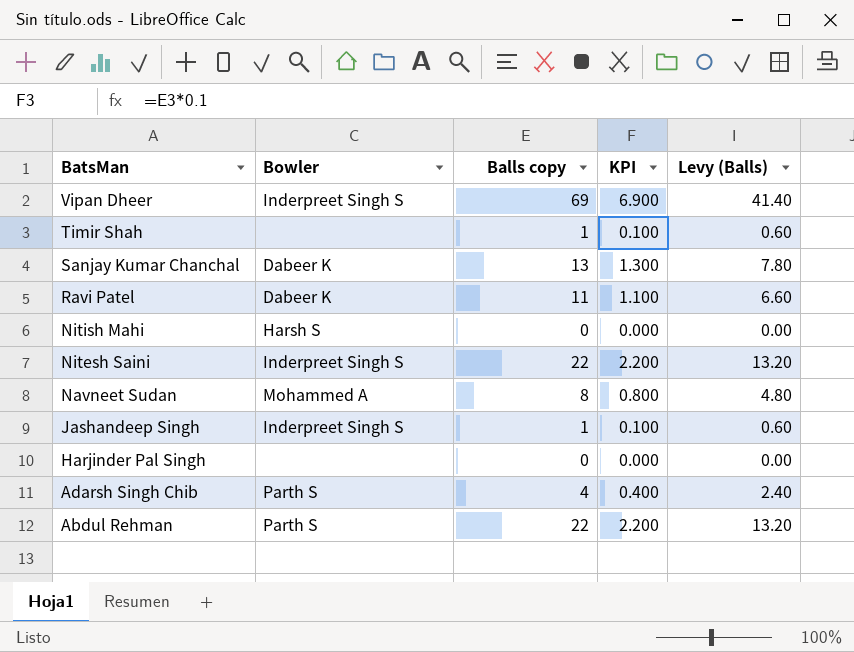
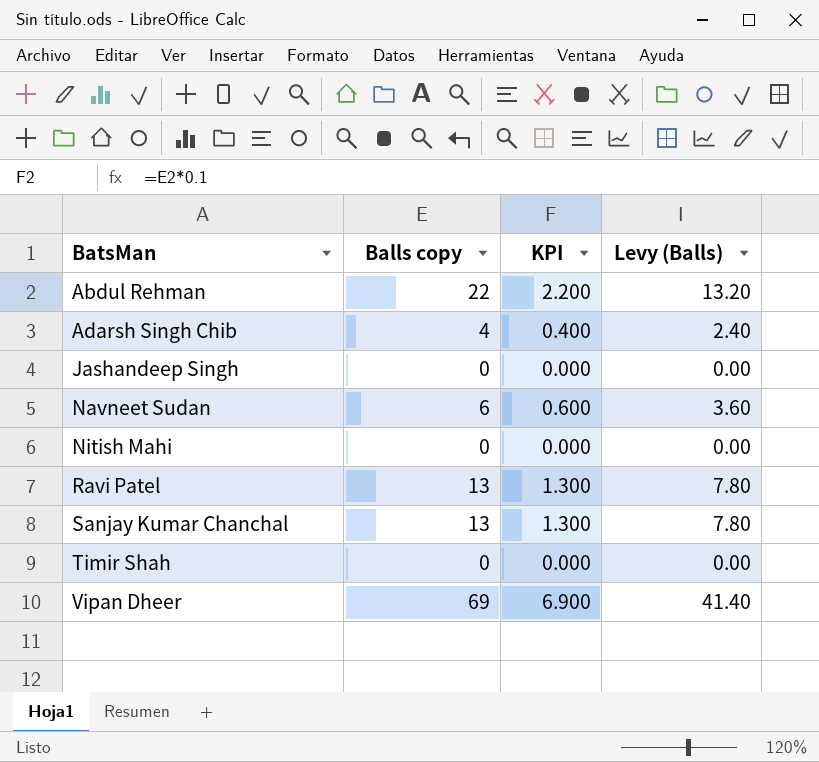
row order: BatsMan descending -> BatsMan ascending
column Bowler | position: 2 -> none
row Nitesh Saini: Inderpreet Singh S | 22 | 2.200 | 13.20 -> none
row Harjinder Pal Singh: none | 0 | 0.000 | 0.00 -> none
Jashandeep Singh | Balls copy: 1 -> 0
Jashandeep Singh | KPI: 0.100 -> 0.000
Jashandeep Singh | Levy (Balls): 0.60 -> 0.00
Navneet Sudan | Balls copy: 8 -> 6
Navneet Sudan | KPI: 0.800 -> 0.600
Navneet Sudan | Levy (Balls): 4.80 -> 3.60
Ravi Patel | Balls copy: 11 -> 13
Ravi Patel | KPI: 1.100 -> 1.300
Ravi Patel | Levy (Balls): 6.60 -> 7.80
Timir Shah | Balls copy: 1 -> 0
Timir Shah | KPI: 0.100 -> 0.000
Timir Shah | Levy (Balls): 0.60 -> 0.00

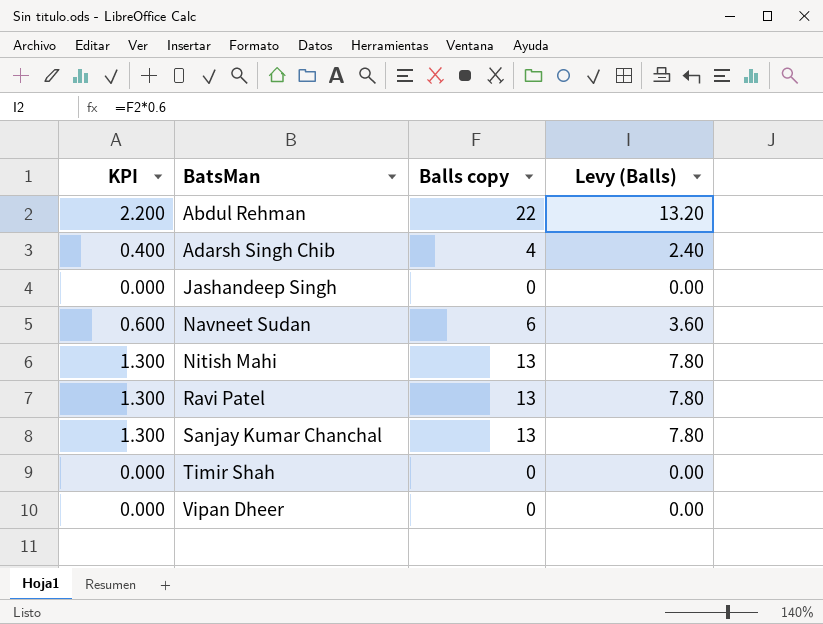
column KPI | position: 3 -> 1
Nitish Mahi | KPI: 0.000 -> 1.300
Nitish Mahi | Balls copy: 0 -> 13
Nitish Mahi | Levy (Balls): 0.00 -> 7.80
Vipan Dheer | KPI: 6.900 -> 0.000
Vipan Dheer | Balls copy: 69 -> 0
Vipan Dheer | Levy (Balls): 41.40 -> 0.00

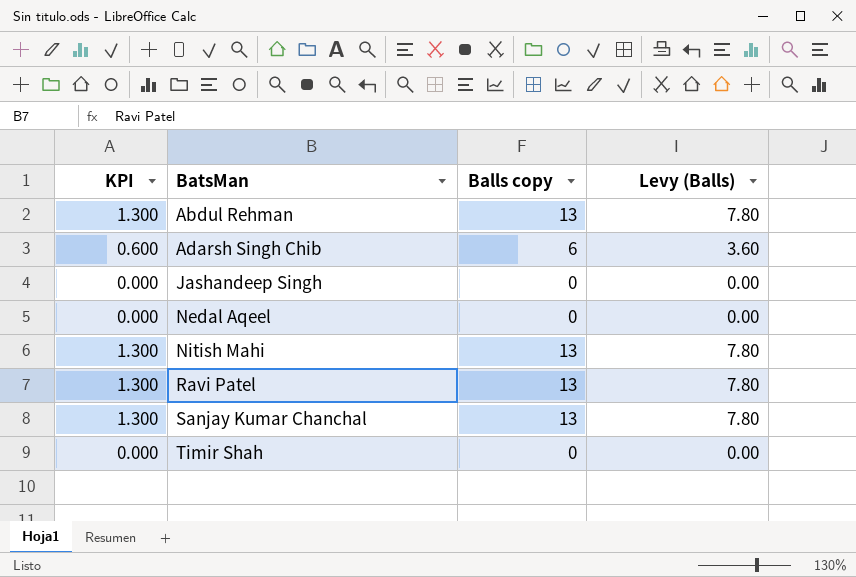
row Navneet Sudan: 0.600 | 6 | 3.60 -> none
row Vipan Dheer: 0.000 | 0 | 0.00 -> none
Abdul Rehman | KPI: 2.200 -> 1.300
Abdul Rehman | Balls copy: 22 -> 13
Abdul Rehman | Levy (Balls): 13.20 -> 7.80
Adarsh Singh Chib | KPI: 0.400 -> 0.600
Adarsh Singh Chib | Balls copy: 4 -> 6
Adarsh Singh Chib | Levy (Balls): 2.40 -> 3.60
row Nedal Aqeel: none -> 0.000 | 0 | 0.00

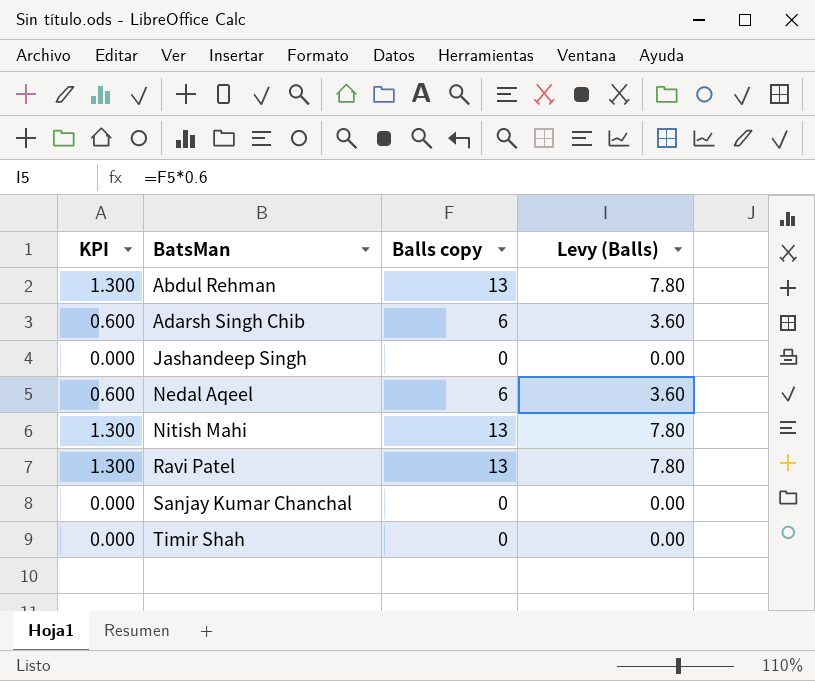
Nedal Aqeel | KPI: 0.000 -> 0.600
Nedal Aqeel | Balls copy: 0 -> 6
Nedal Aqeel | Levy (Balls): 0.00 -> 3.60
Sanjay Kumar Chanchal | KPI: 1.300 -> 0.000
Sanjay Kumar Chanchal | Balls copy: 13 -> 0
Sanjay Kumar Chanchal | Levy (Balls): 7.80 -> 0.00

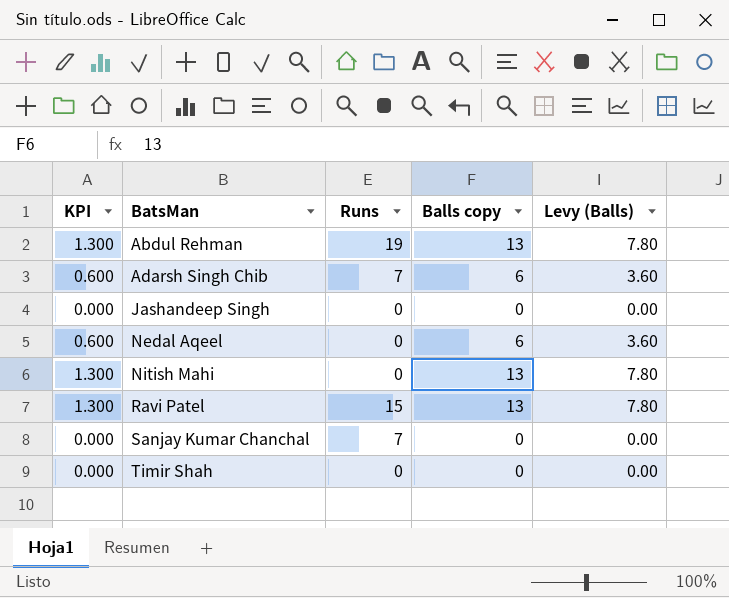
column Runs | position: none -> 3

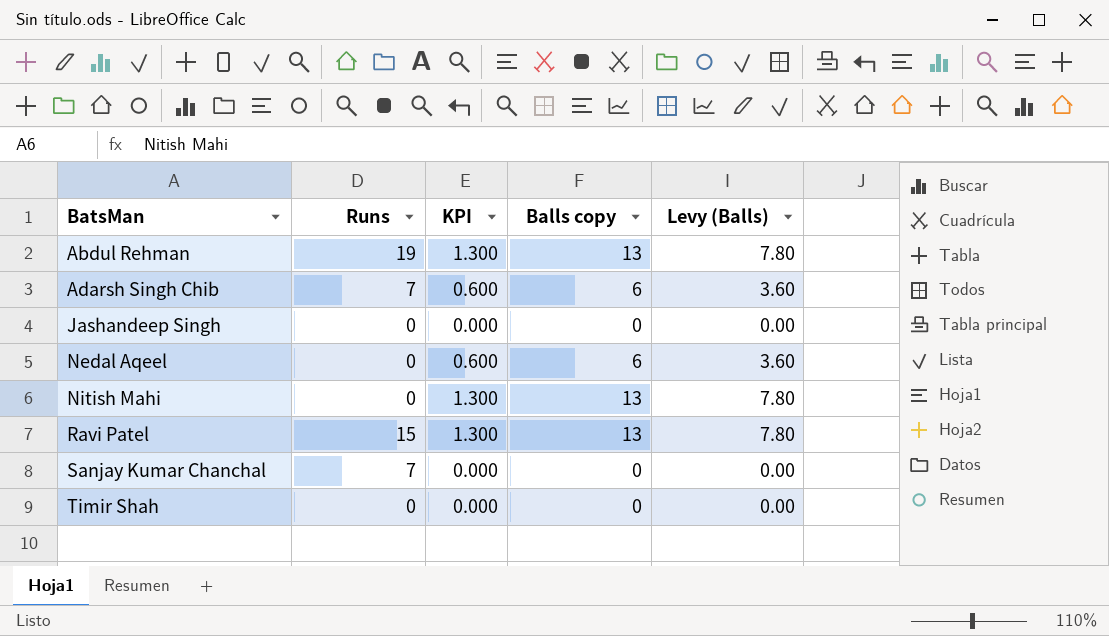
column KPI | position: 1 -> 3

